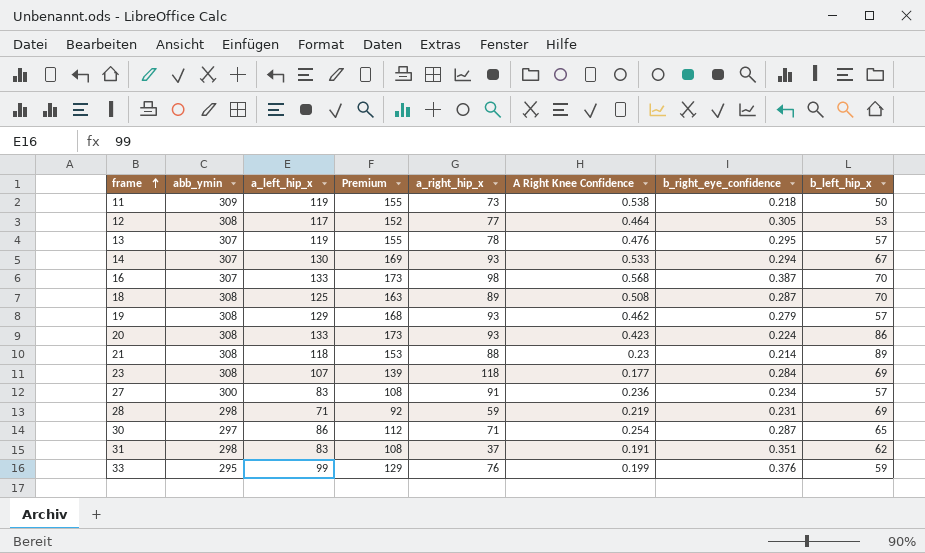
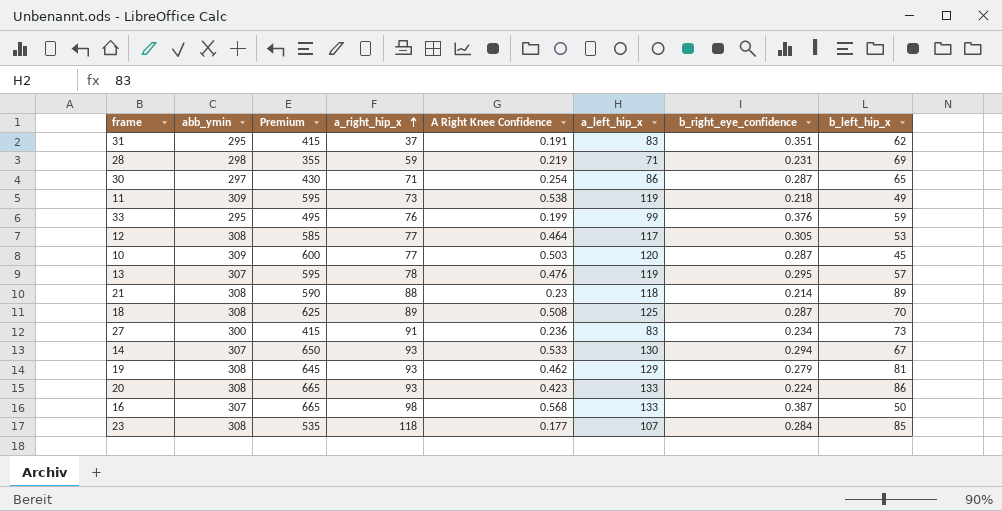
row order: frame ascending -> a_right_hip_x ascending
column Premium | formula: [a_left_hip_x] * 1.3 -> [a_left_hip_x] * 5
column a_left_hip_x | position: 3 -> 6
31 | abb_ymin: 298 -> 295
11 | b_left_hip_x: 50 -> 49
row 10: none -> 309 | 600 | 77 | 0.503 | 120 | 0.287 | 45
27 | b_left_hip_x: 57 -> 73
19 | b_left_hip_x: 57 -> 81
16 | b_left_hip_x: 70 -> 50
23 | b_left_hip_x: 69 -> 85

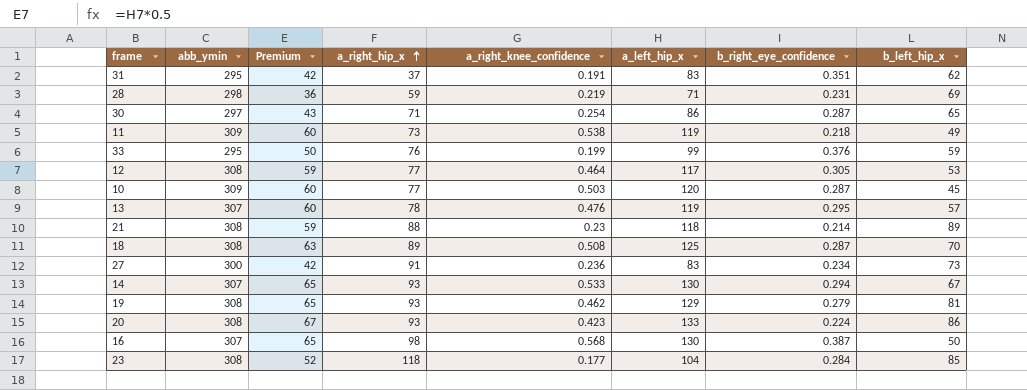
column Premium | formula: [a_left_hip_x] * 5 -> [a_left_hip_x] * 0.5
column name: A Right Knee Confidence -> a_right_knee_confidence
16 | a_left_hip_x: 133 -> 130
23 | a_left_hip_x: 107 -> 104

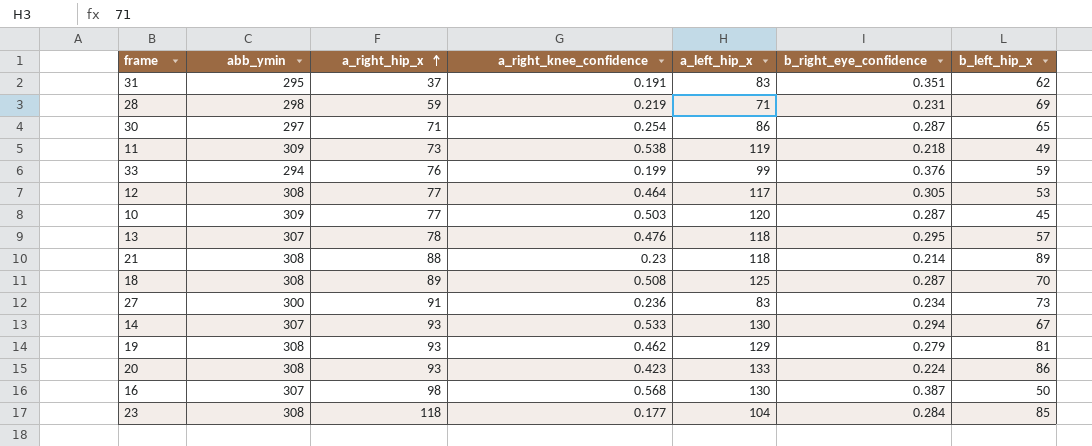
column Premium | formula: [a_left_hip_x] * 0.5 -> none
33 | abb_ymin: 295 -> 294
13 | a_left_hip_x: 119 -> 118

